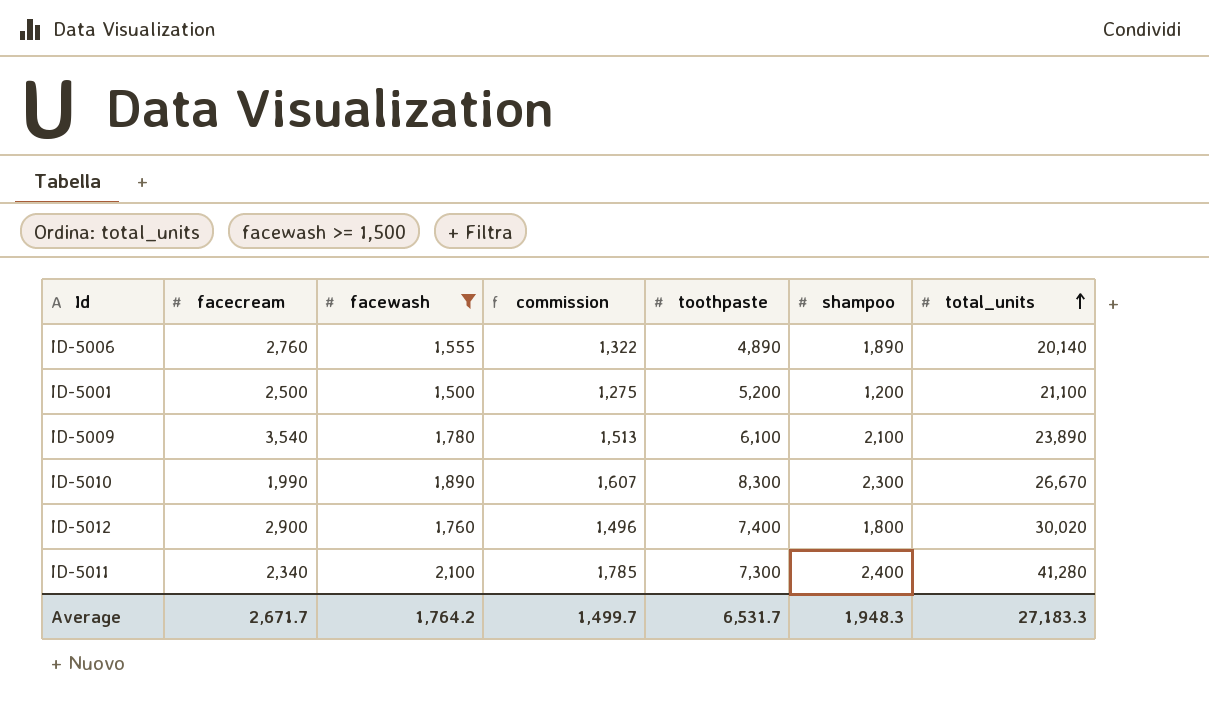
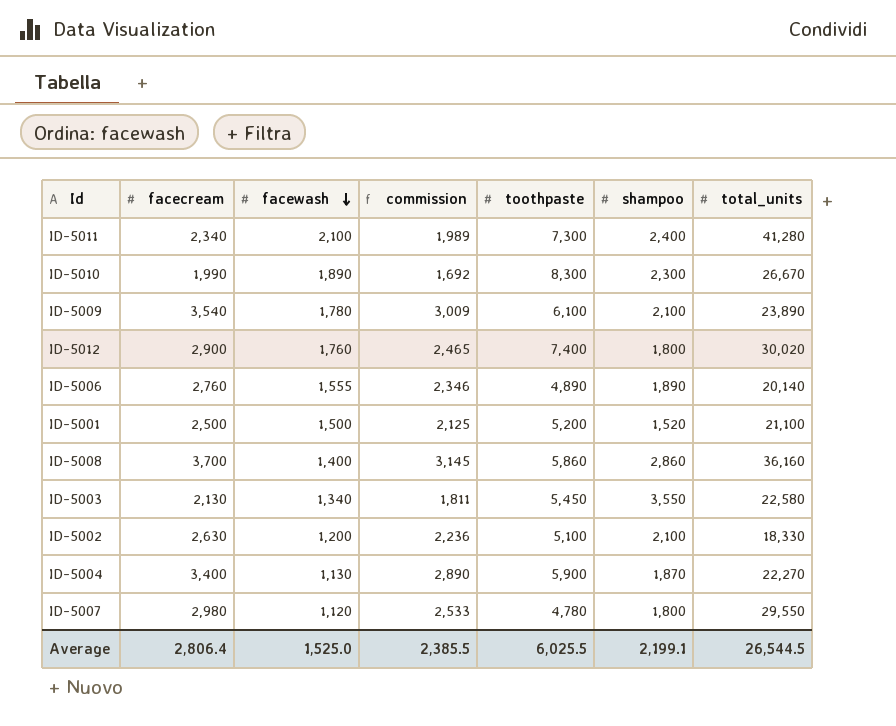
filter: facewash >= 1,500 -> none
row order: total_units ascending -> facewash descending
column commission | formula: [facewash] * 0.85 -> [facecream] * 0.85
ID-5001 | shampoo: 1,200 -> 1,520
Average | facecream: 2,671.7 -> 2,806.4
Average | facewash: 1,764.2 -> 1,525.0
Average | commission: 1,499.7 -> 2,385.5
Average | toothpaste: 6,531.7 -> 6,025.5
Average | shampoo: 1,948.3 -> 2,199.1
Average | total_units: 27,183.3 -> 26,544.5

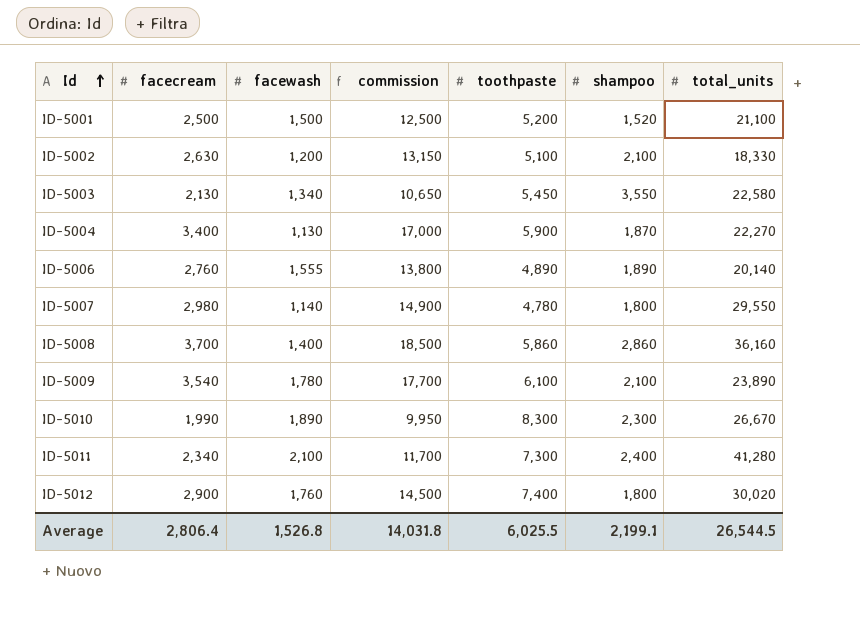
row order: facewash descending -> Id ascending
column commission | formula: [facecream] * 0.85 -> [facecream] * 5
ID-5007 | facewash: 1,120 -> 1,140
Average | facewash: 1,525.0 -> 1,526.8
Average | commission: 2,385.5 -> 14,031.8

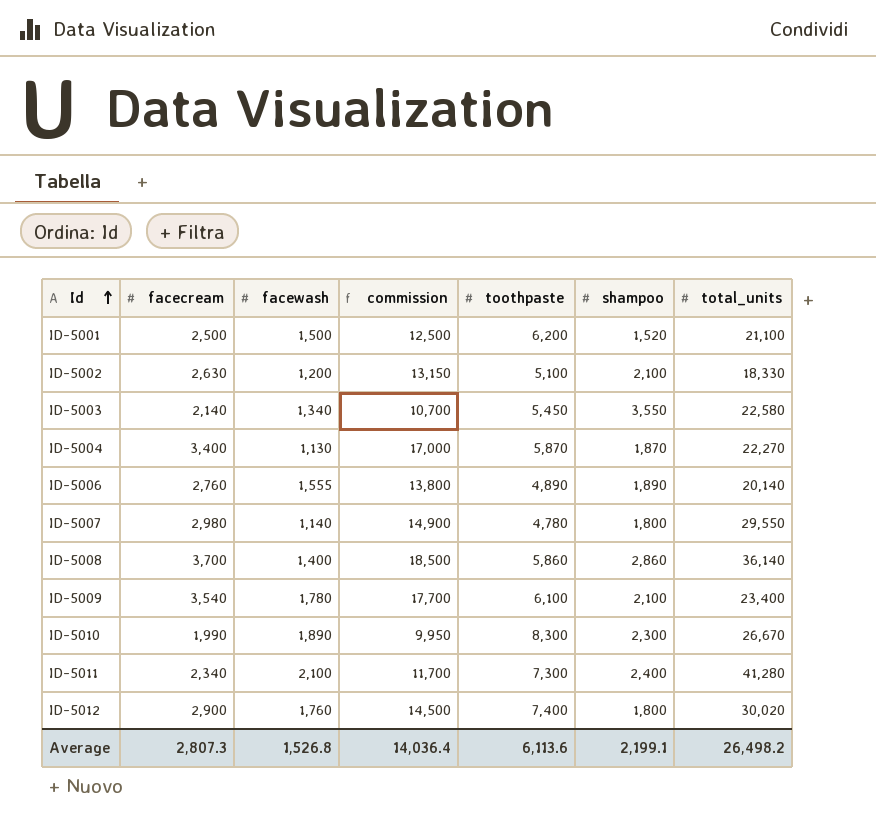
ID-5001 | toothpaste: 5,200 -> 6,200
ID-5003 | facecream: 2,130 -> 2,140
ID-5003 | commission: 10,650 -> 10,700
ID-5004 | toothpaste: 5,900 -> 5,870
ID-5008 | total_units: 36,160 -> 36,140
ID-5009 | total_units: 23,890 -> 23,400
Average | facecream: 2,806.4 -> 2,807.3
Average | commission: 14,031.8 -> 14,036.4
Average | toothpaste: 6,025.5 -> 6,113.6
Average | total_units: 26,544.5 -> 26,498.2

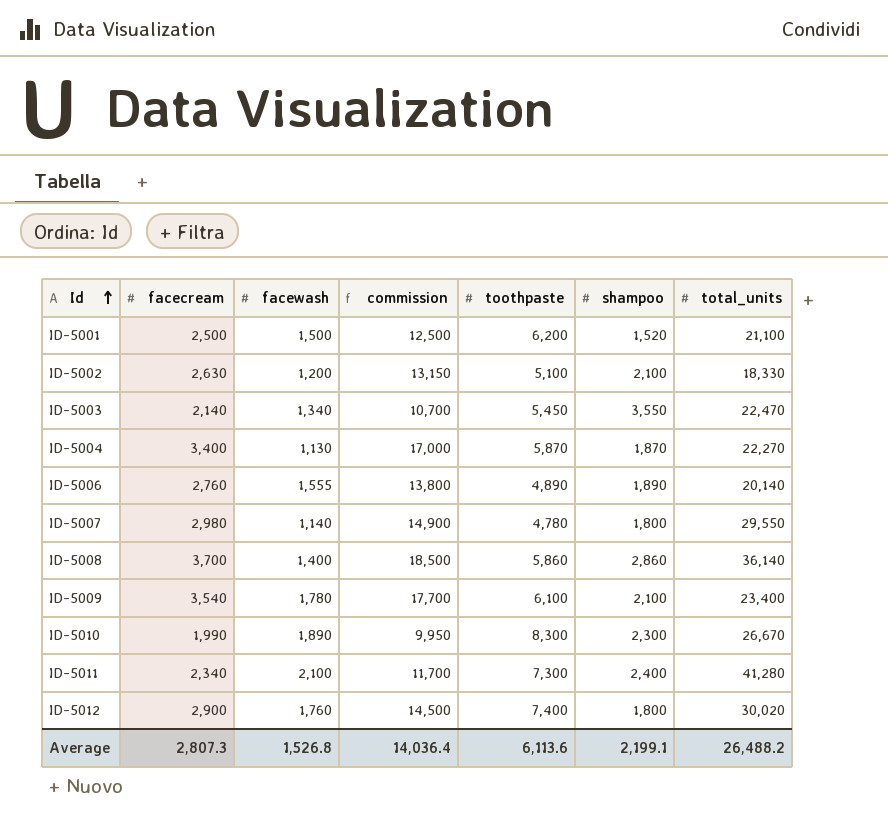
ID-5003 | total_units: 22,580 -> 22,470
Average | total_units: 26,498.2 -> 26,488.2

